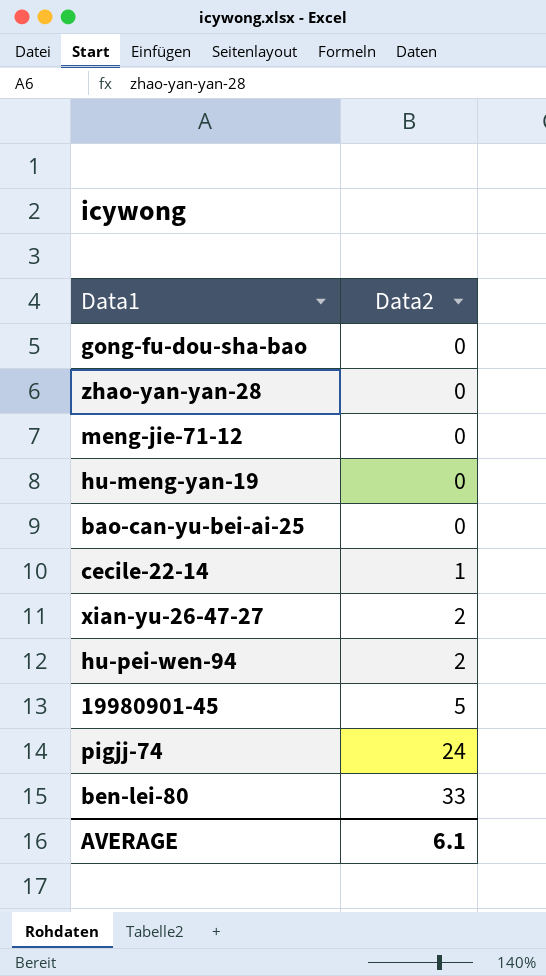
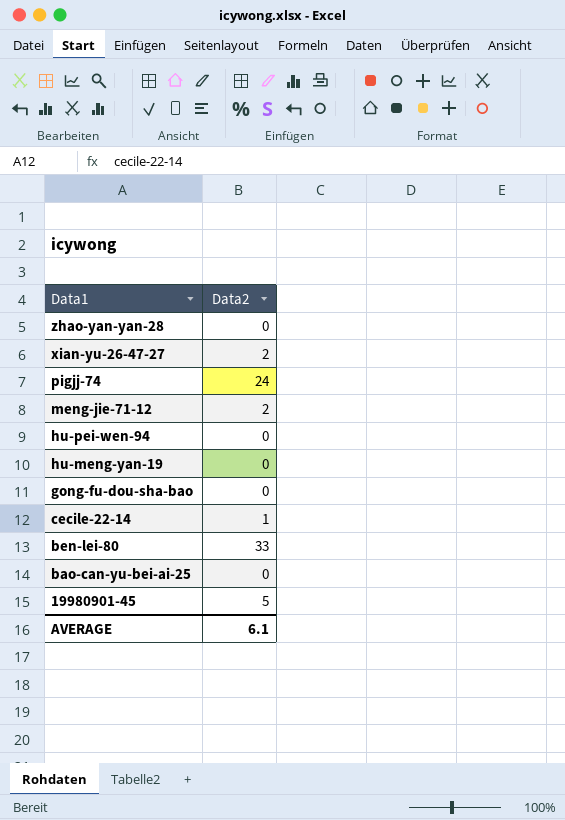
row order: Data2 ascending -> Data1 descending
meng-jie-71-12 | Data2: 0 -> 2
hu-pei-wen-94 | Data2: 2 -> 0

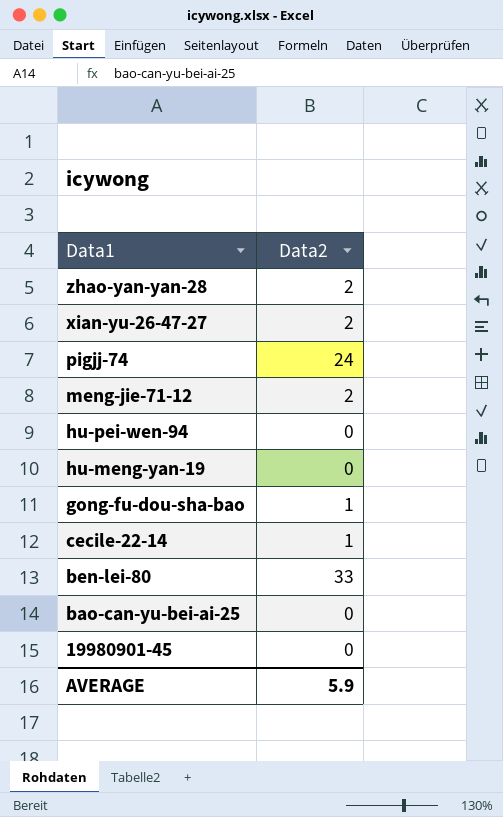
zhao-yan-yan-28 | Data2: 0 -> 2
gong-fu-dou-sha-bao | Data2: 0 -> 1
19980901-45 | Data2: 5 -> 0
AVERAGE | Data2: 6.1 -> 5.9

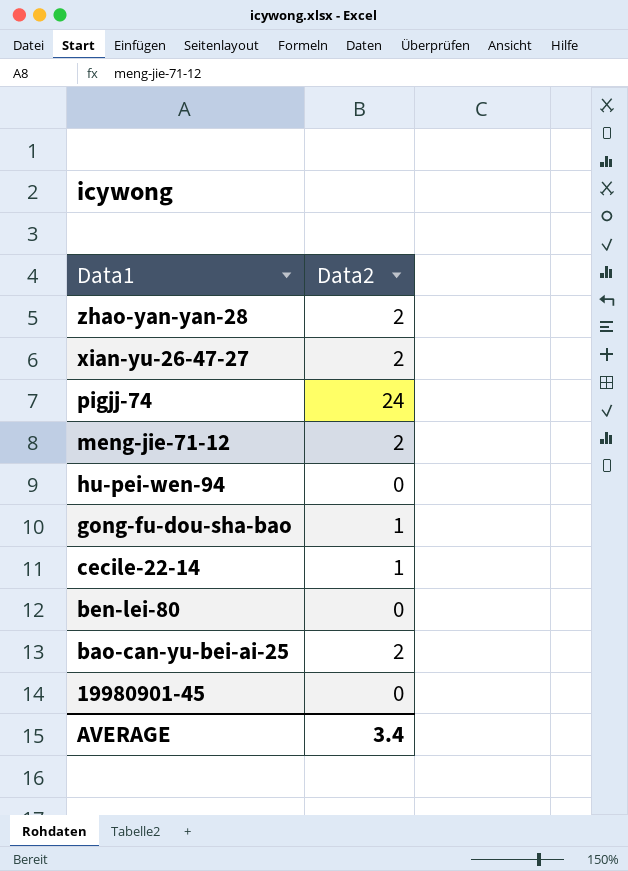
row hu-meng-yan-19: 0 -> none
ben-lei-80 | Data2: 33 -> 0
bao-can-yu-bei-ai-25 | Data2: 0 -> 2
AVERAGE | Data2: 5.9 -> 3.4

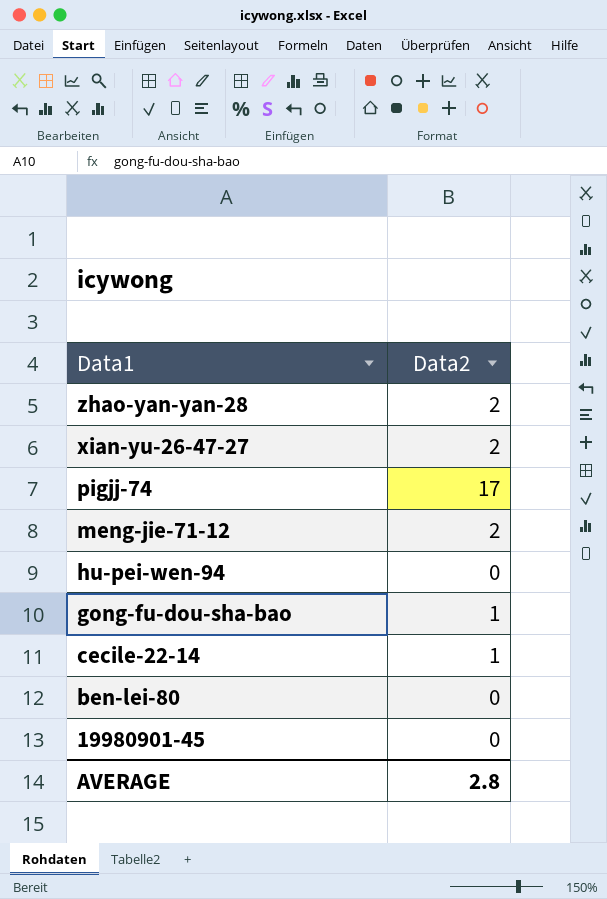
row bao-can-yu-bei-ai-25: 2 -> none
pigjj-74 | Data2: 24 -> 17
AVERAGE | Data2: 3.4 -> 2.8

